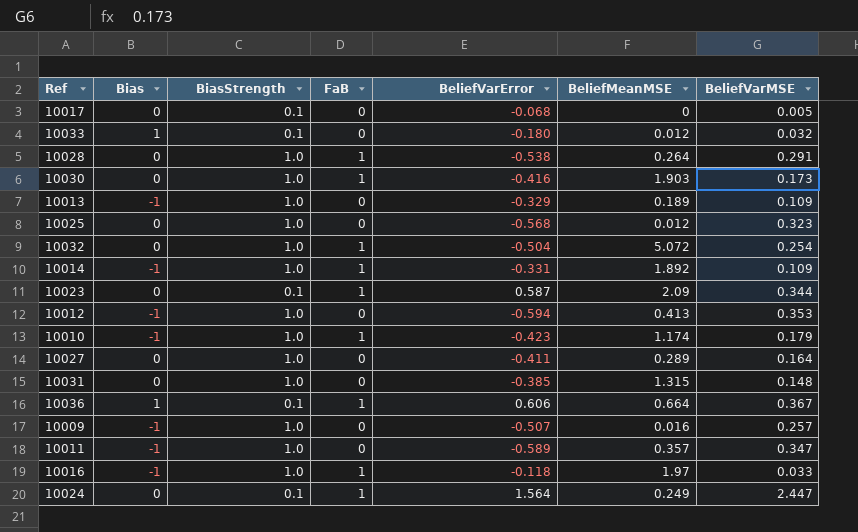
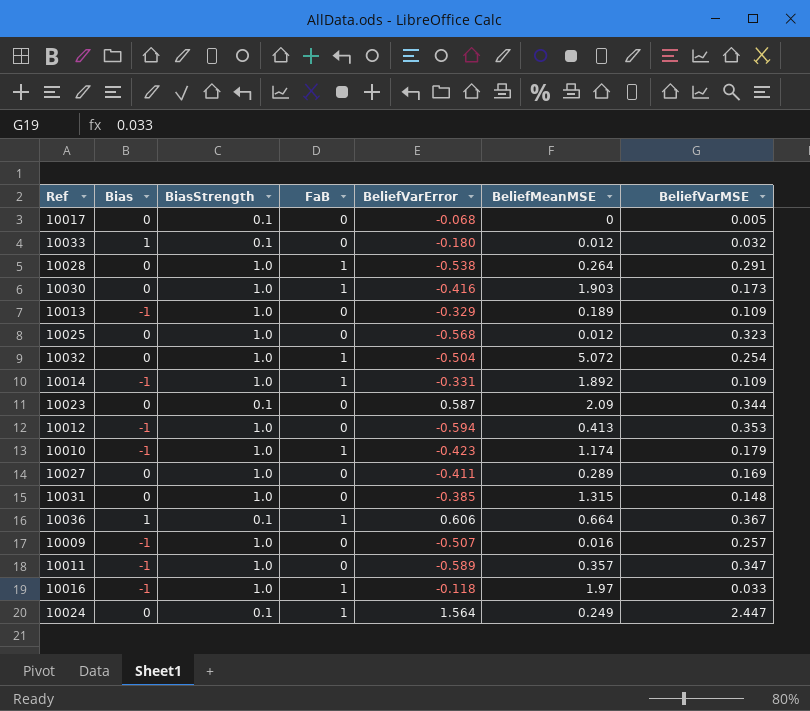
10023 | FaB: 1 -> 0
10027 | BeliefVarMSE: 0.164 -> 0.169

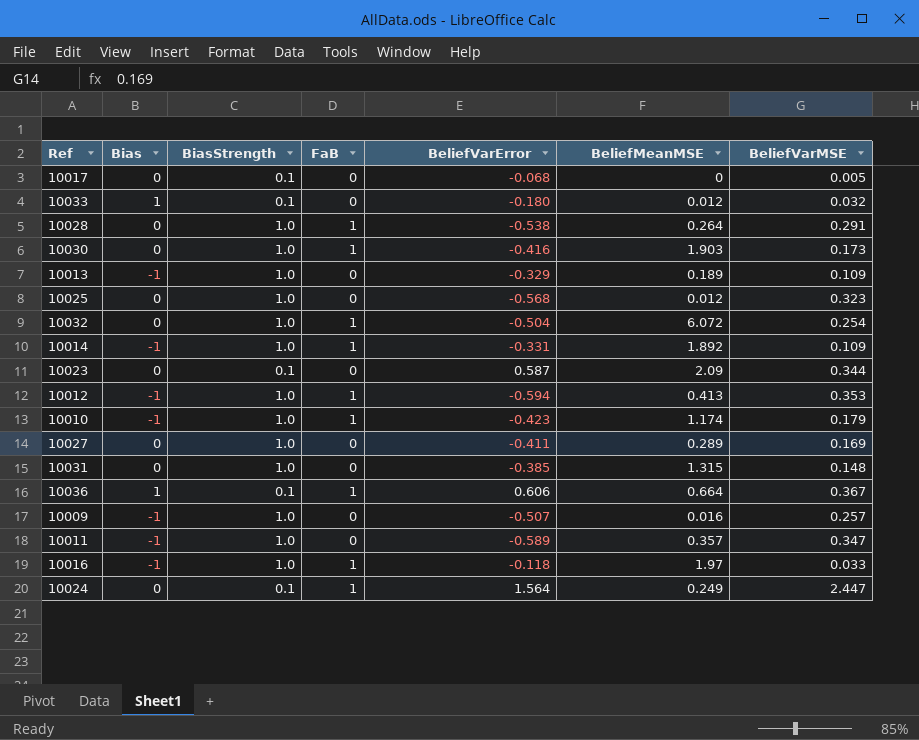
10032 | BeliefMeanMSE: 5.072 -> 6.072
10012 | FaB: 0 -> 1

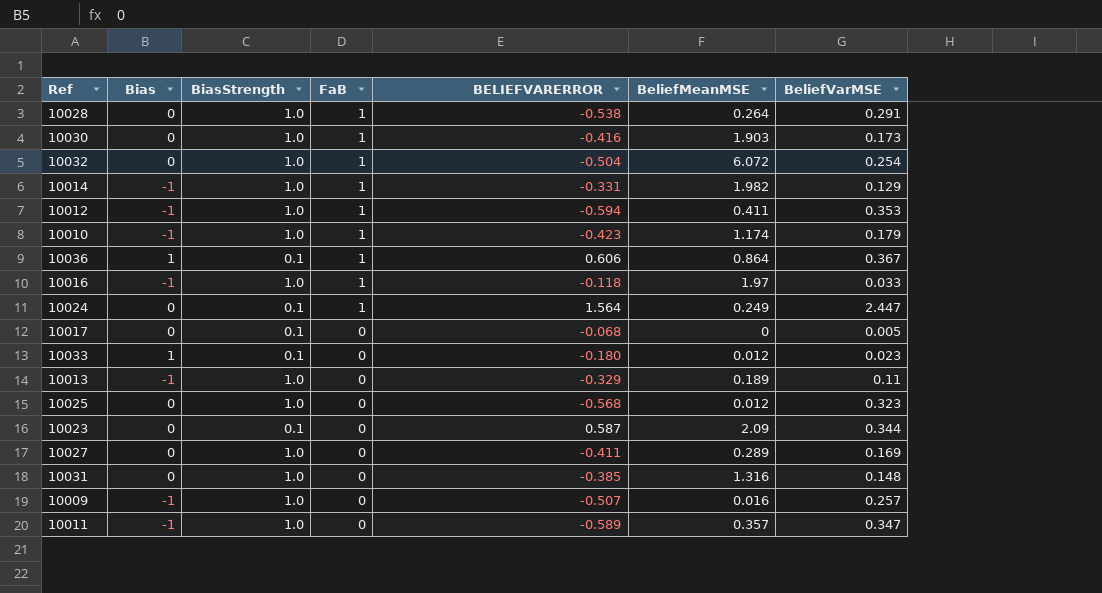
row order: none -> FaB descending
column name: BeliefVarError -> BELIEFVARERROR
10014 | BeliefMeanMSE: 1.892 -> 1.982
10014 | BeliefVarMSE: 0.109 -> 0.129
10012 | BeliefMeanMSE: 0.413 -> 0.411
10036 | BeliefMeanMSE: 0.664 -> 0.864
10033 | BeliefVarMSE: 0.032 -> 0.023
10013 | BeliefVarMSE: 0.109 -> 0.11
10031 | BeliefMeanMSE: 1.315 -> 1.316

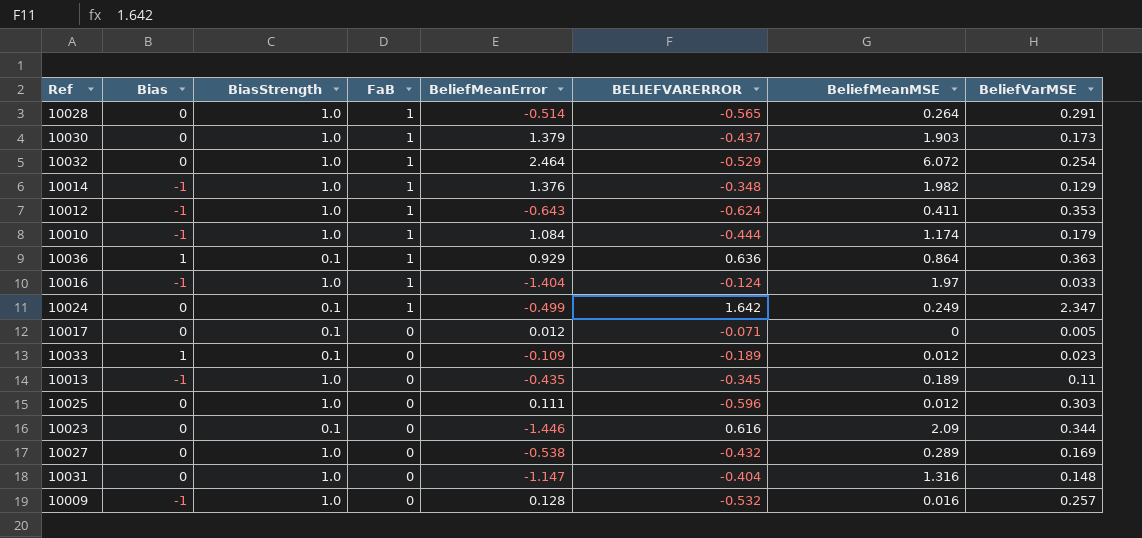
column BeliefMeanError | position: none -> 5
row 10011: -1 | 1.0 | 0 | -0.589 | 0.357 | 0.347 -> none
10028 | BELIEFVARERROR: -0.538 -> -0.565
10030 | BELIEFVARERROR: -0.416 -> -0.437
10032 | BELIEFVARERROR: -0.504 -> -0.529
10014 | BELIEFVARERROR: -0.331 -> -0.348
10012 | BELIEFVARERROR: -0.594 -> -0.624
10010 | BELIEFVARERROR: -0.423 -> -0.444
10036 | BELIEFVARERROR: 0.606 -> 0.636
10036 | BeliefVarMSE: 0.367 -> 0.363
10016 | BELIEFVARERROR: -0.118 -> -0.124
10024 | BELIEFVARERROR: 1.564 -> 1.642
10024 | BeliefVarMSE: 2.447 -> 2.347
10017 | BELIEFVARERROR: -0.068 -> -0.071
10033 | BELIEFVARERROR: -0.180 -> -0.189
10013 | BELIEFVARERROR: -0.329 -> -0.345
10025 | BELIEFVARERROR: -0.568 -> -0.596
10025 | BeliefVarMSE: 0.323 -> 0.303
10023 | BELIEFVARERROR: 0.587 -> 0.616
10027 | BELIEFVARERROR: -0.411 -> -0.432
10031 | BELIEFVARERROR: -0.385 -> -0.404
10009 | BELIEFVARERROR: -0.507 -> -0.532

